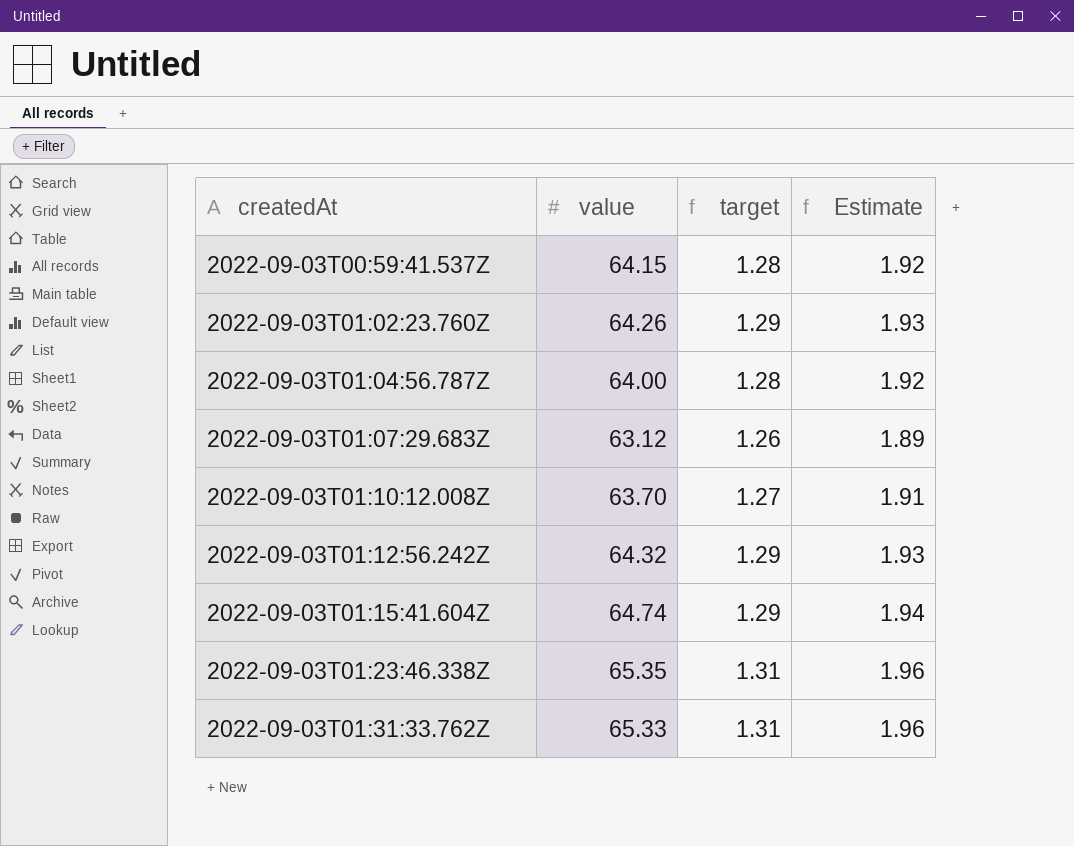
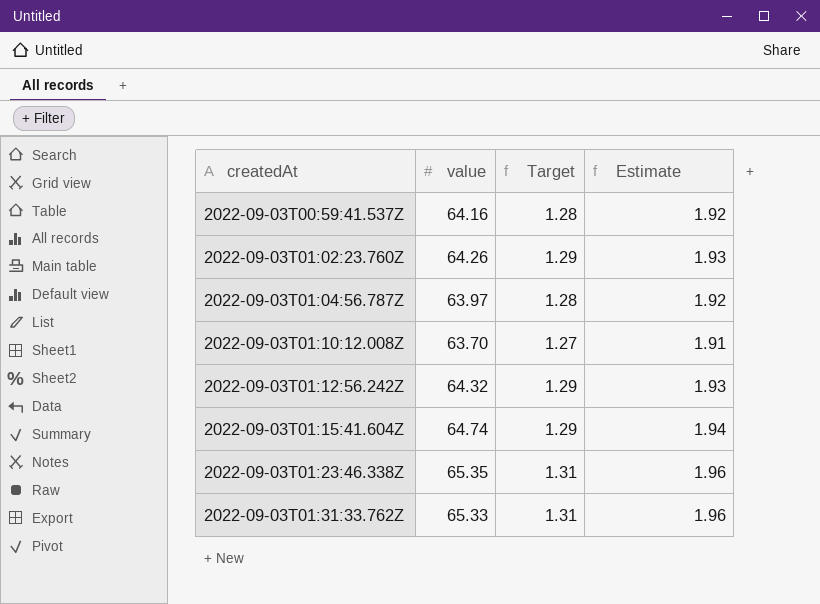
column name: target -> Target
row 2022-09-03T01:07:29.683Z: 63.12 | 1.26 | 1.89 -> none
2022-09-03T00:59:41.537Z | value: 64.15 -> 64.16
2022-09-03T01:04:56.787Z | value: 64.00 -> 63.97

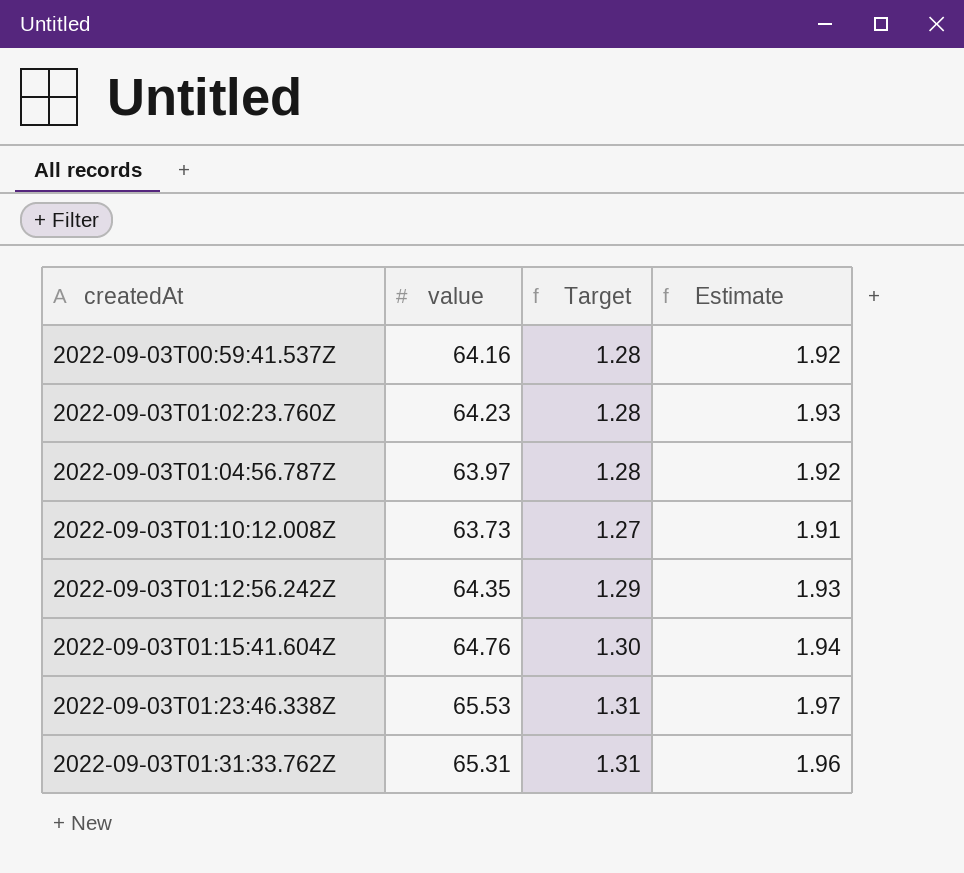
2022-09-03T01:02:23.760Z | value: 64.26 -> 64.23
2022-09-03T01:02:23.760Z | Target: 1.29 -> 1.28
2022-09-03T01:10:12.008Z | value: 63.70 -> 63.73
2022-09-03T01:12:56.242Z | value: 64.32 -> 64.35
2022-09-03T01:15:41.604Z | value: 64.74 -> 64.76
2022-09-03T01:15:41.604Z | Target: 1.29 -> 1.30
2022-09-03T01:23:46.338Z | value: 65.35 -> 65.53
2022-09-03T01:23:46.338Z | Estimate: 1.96 -> 1.97
2022-09-03T01:31:33.762Z | value: 65.33 -> 65.31

